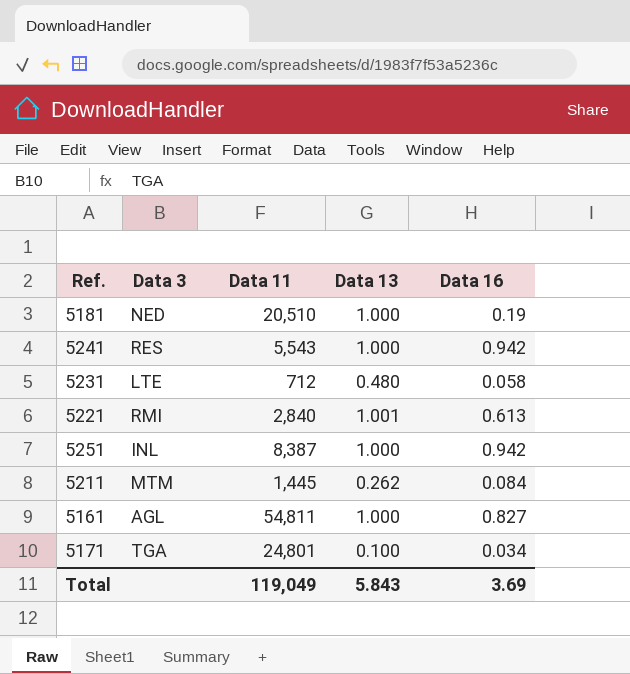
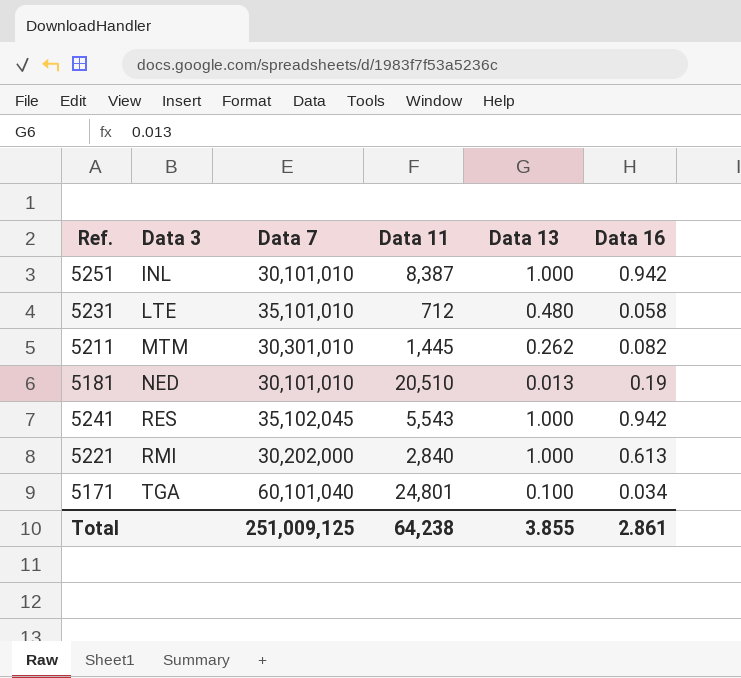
row order: none -> Data 3 ascending
column Data 7 | position: none -> 3
row 5161: AGL | 54,811 | 1.000 | 0.827 -> none
5211 | Data 16: 0.084 -> 0.082
5181 | Data 13: 1.000 -> 0.013
5221 | Data 13: 1.001 -> 1.000
Total | Data 11: 119,049 -> 64,238
Total | Data 13: 5.843 -> 3.855
Total | Data 16: 3.69 -> 2.861

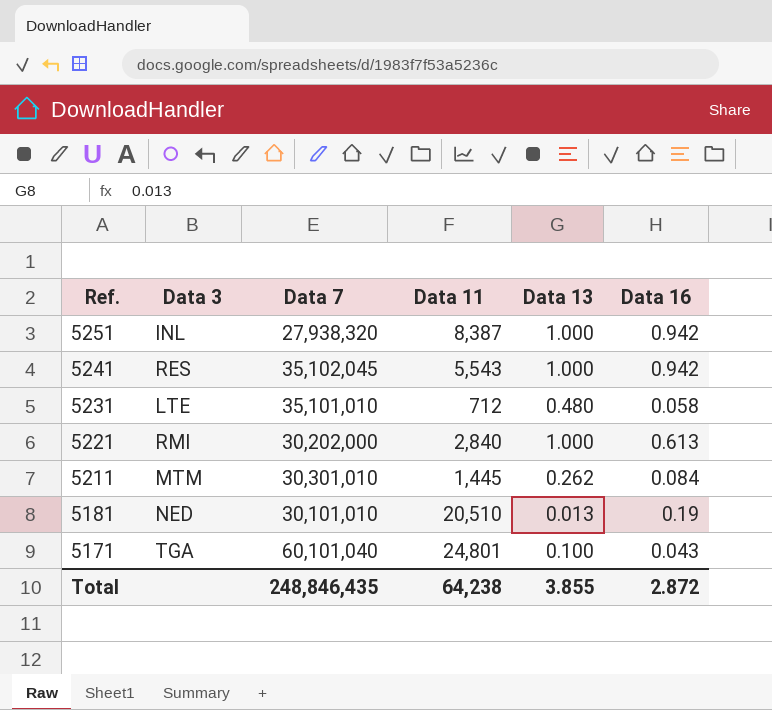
row order: Data 3 ascending -> Ref. descending
5251 | Data 7: 30,101,010 -> 27,938,320
5211 | Data 16: 0.082 -> 0.084
5171 | Data 16: 0.034 -> 0.043
Total | Data 7: 251,009,125 -> 248,846,435
Total | Data 16: 2.861 -> 2.872

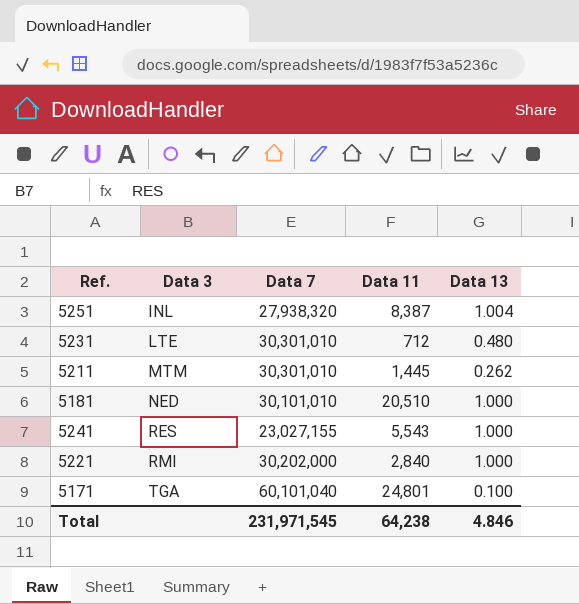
row order: Ref. descending -> Data 3 ascending
column Data 16 | position: 6 -> none
5251 | Data 13: 1.000 -> 1.004
5231 | Data 7: 35,101,010 -> 30,301,010
5181 | Data 13: 0.013 -> 1.000
5241 | Data 7: 35,102,045 -> 23,027,155
Total | Data 7: 248,846,435 -> 231,971,545
Total | Data 13: 3.855 -> 4.846

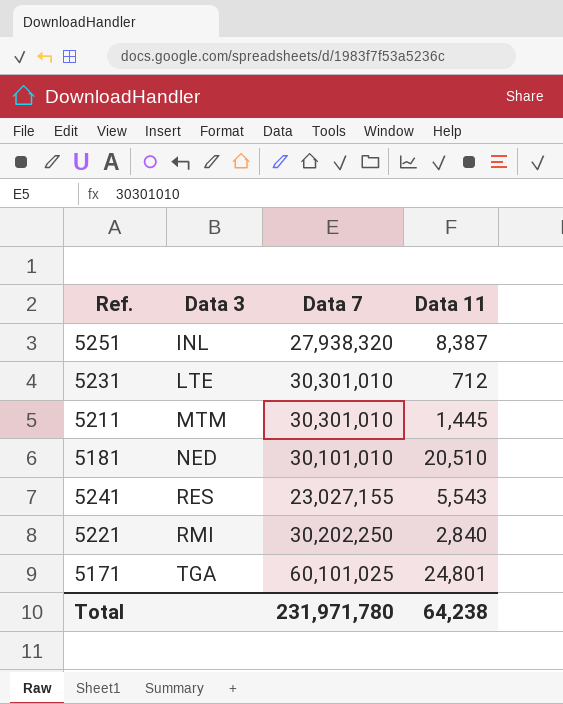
column Data 13 | position: 5 -> none
5221 | Data 7: 30,202,000 -> 30,202,250
5171 | Data 7: 60,101,040 -> 60,101,025
Total | Data 7: 231,971,545 -> 231,971,780

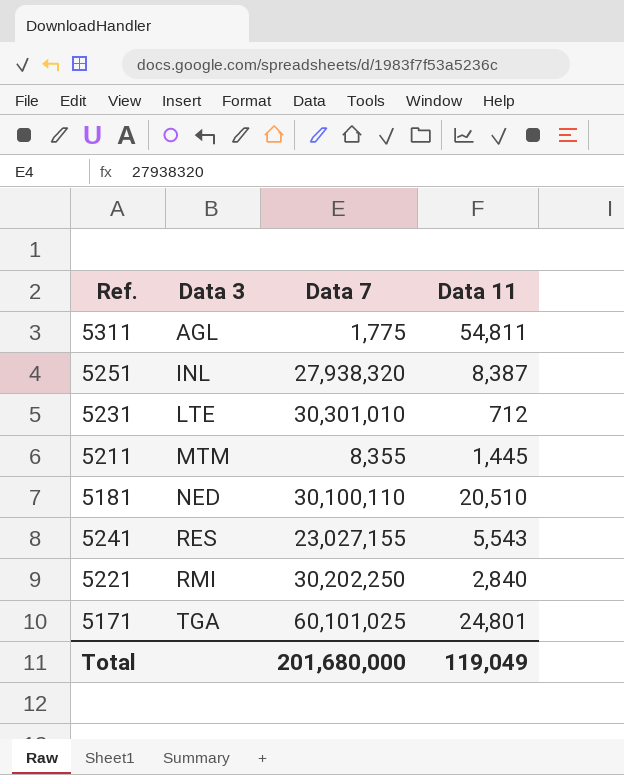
row 5311: none -> AGL | 1,775 | 54,811
5211 | Data 7: 30,301,010 -> 8,355
5181 | Data 7: 30,101,010 -> 30,100,110
Total | Data 7: 231,971,780 -> 201,680,000
Total | Data 11: 64,238 -> 119,049

